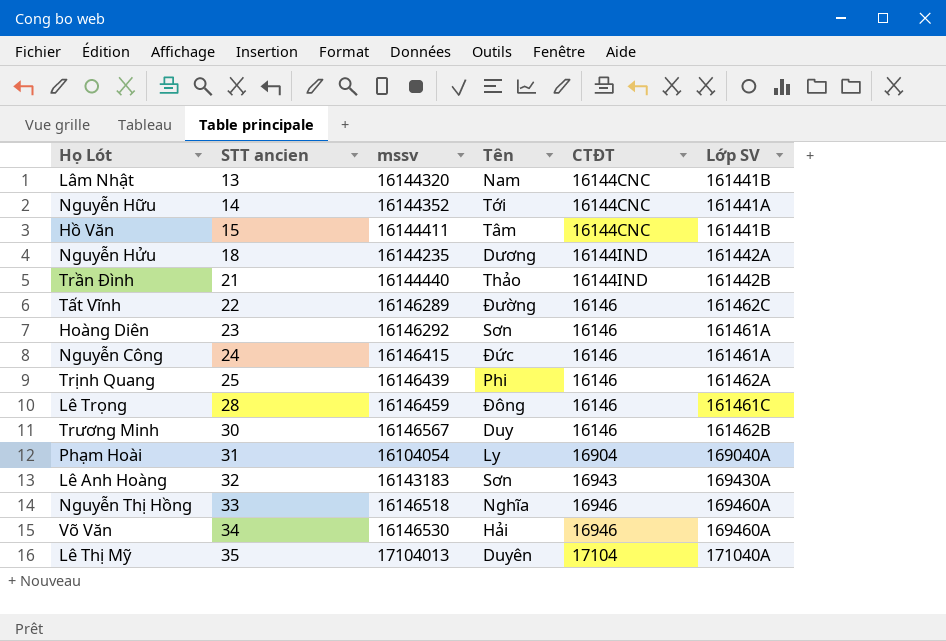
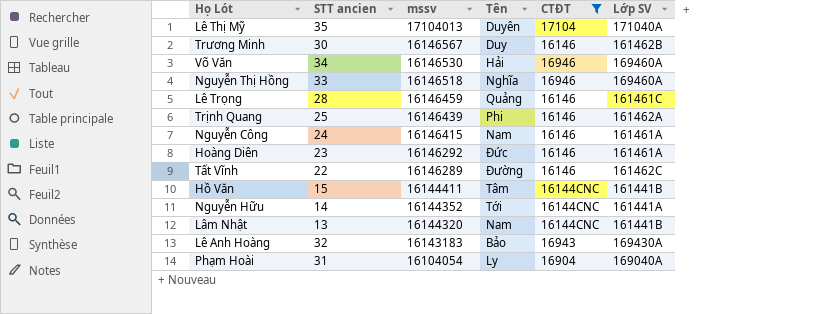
filter: none -> CTĐT != 16144IND
row order: STT ancien ascending -> mssv descending
Lê Trọng | Tên: Đông -> Quảng
Nguyễn Công | Tên: Đức -> Nam
Hoàng Diên | Tên: Sơn -> Đức
Lê Anh Hoàng | Tên: Sơn -> Bảo

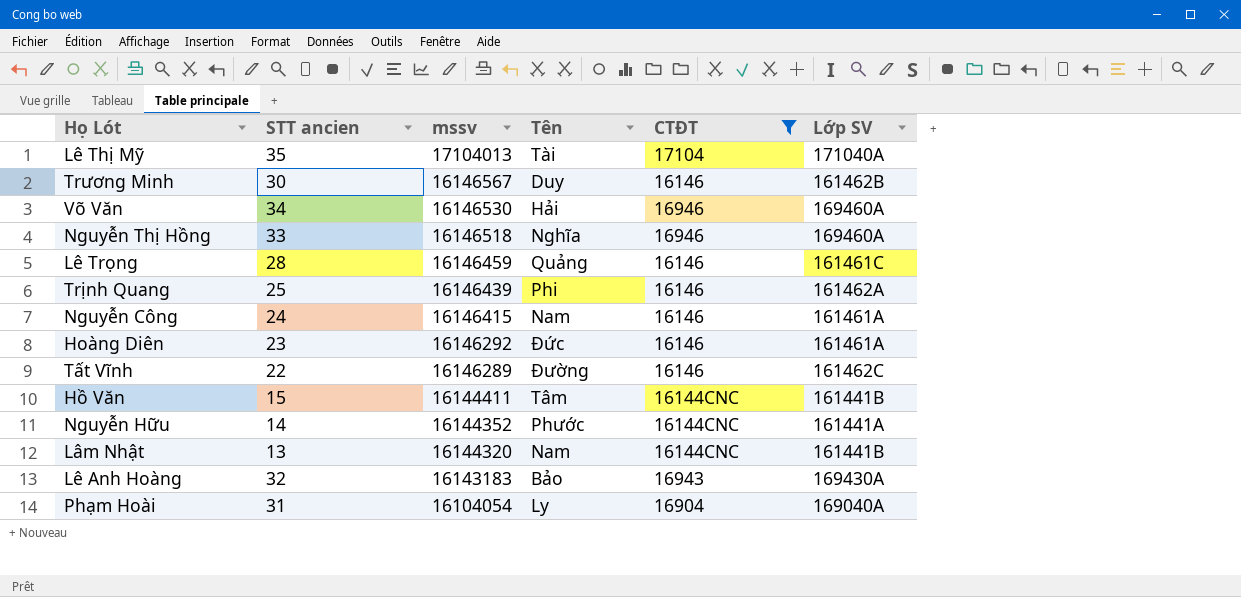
Lê Thị Mỹ | Tên: Duyên -> Tài
Nguyễn Hữu | Tên: Tới -> Phước

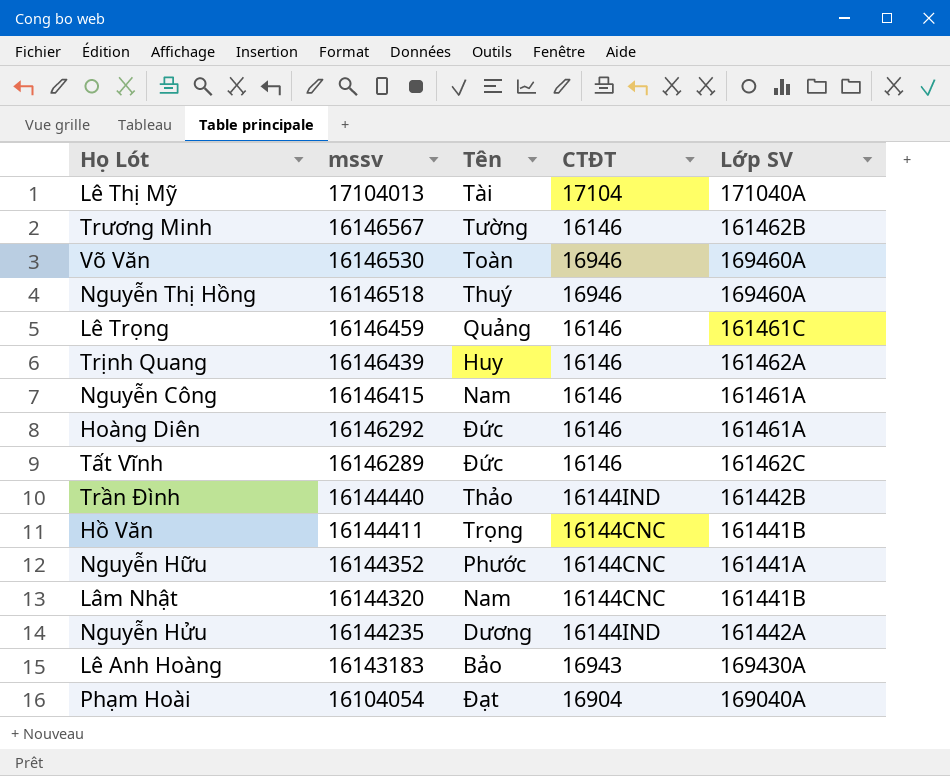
filter: CTĐT != 16144IND -> none
column STT ancien | position: 2 -> none
Trương Minh | Tên: Duy -> Tường
Võ Văn | Tên: Hải -> Toàn
Nguyễn Thị Hồng | Tên: Nghĩa -> Thuý
Trịnh Quang | Tên: Phi -> Huy
Tất Vĩnh | Tên: Đường -> Đức
Hồ Văn | Tên: Tâm -> Trọng
Phạm Hoài | Tên: Ly -> Đạt

